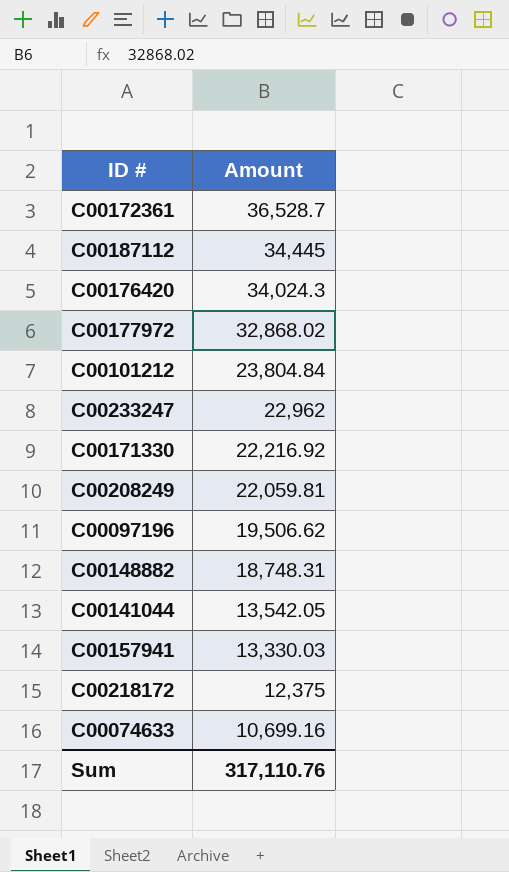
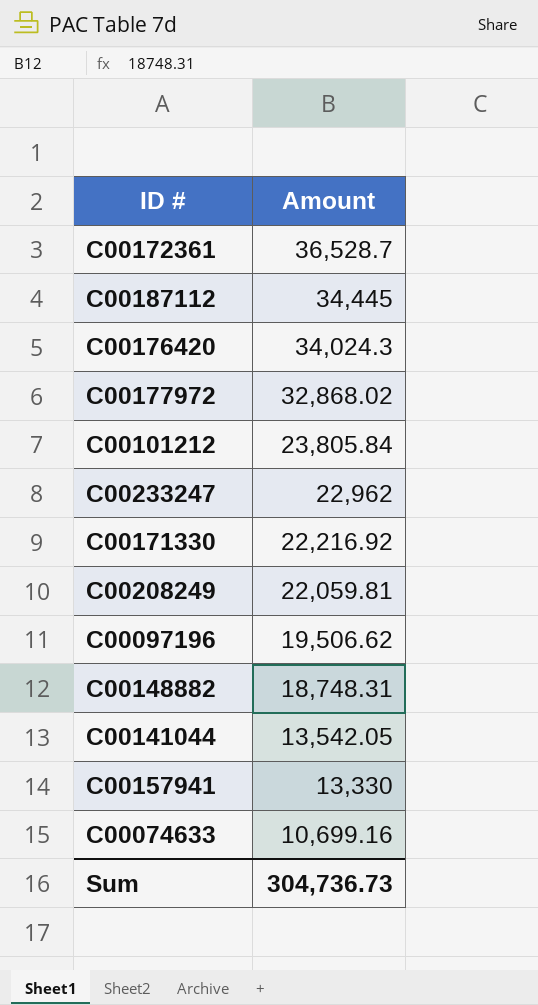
row C00218172: 12,375 -> none
C00101212 | Amount: 23,804.84 -> 23,805.84
C00157941 | Amount: 13,330.03 -> 13,330
Sum | Amount: 317,110.76 -> 304,736.73

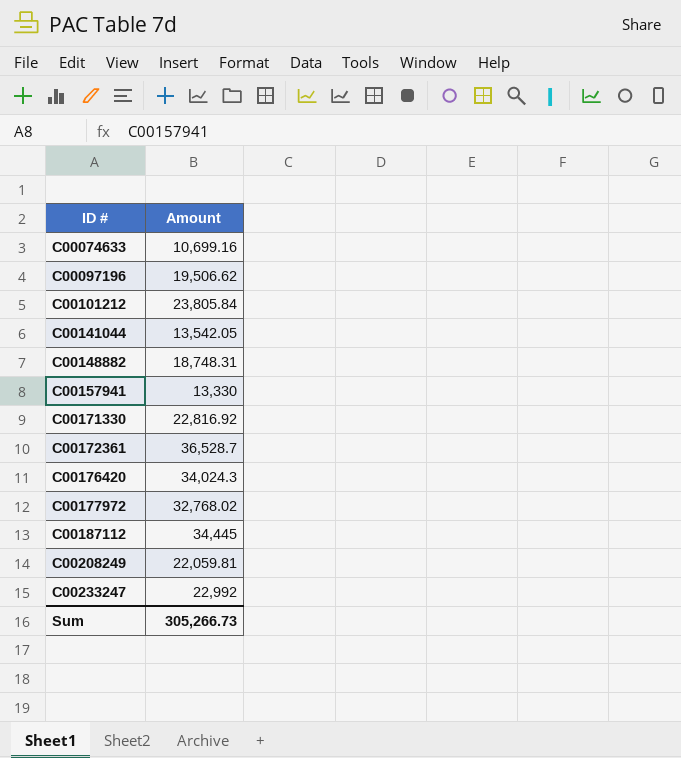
row order: Amount descending -> ID # ascending
C00171330 | Amount: 22,216.92 -> 22,816.92
C00177972 | Amount: 32,868.02 -> 32,768.02
C00233247 | Amount: 22,962 -> 22,992
Sum | Amount: 304,736.73 -> 305,266.73

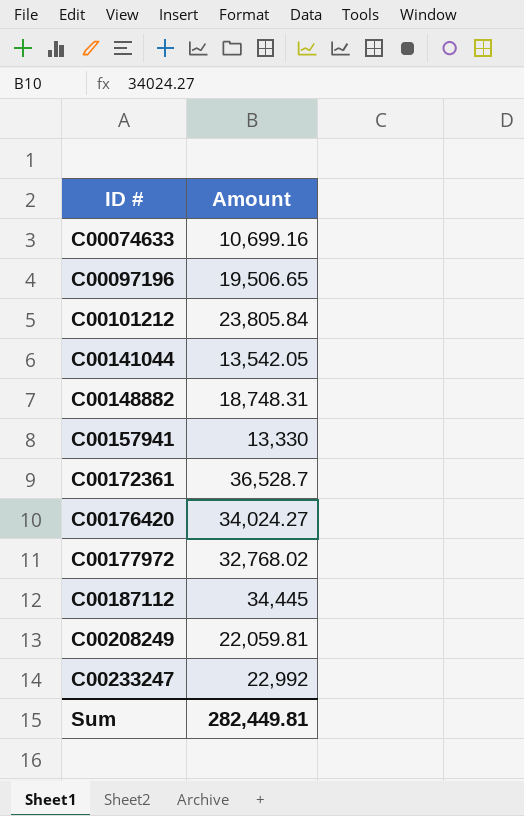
row C00171330: 22,816.92 -> none
C00097196 | Amount: 19,506.62 -> 19,506.65
C00176420 | Amount: 34,024.3 -> 34,024.27
Sum | Amount: 305,266.73 -> 282,449.81

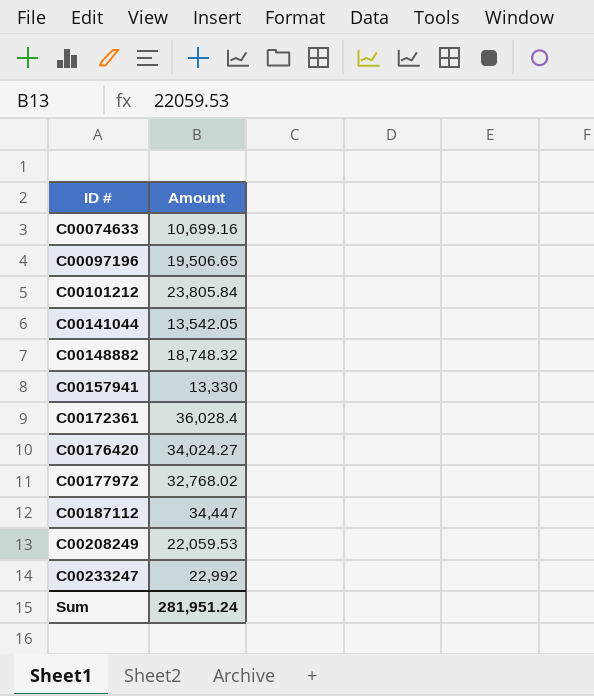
C00148882 | Amount: 18,748.31 -> 18,748.32
C00172361 | Amount: 36,528.7 -> 36,028.4
C00187112 | Amount: 34,445 -> 34,447
C00208249 | Amount: 22,059.81 -> 22,059.53
Sum | Amount: 282,449.81 -> 281,951.24

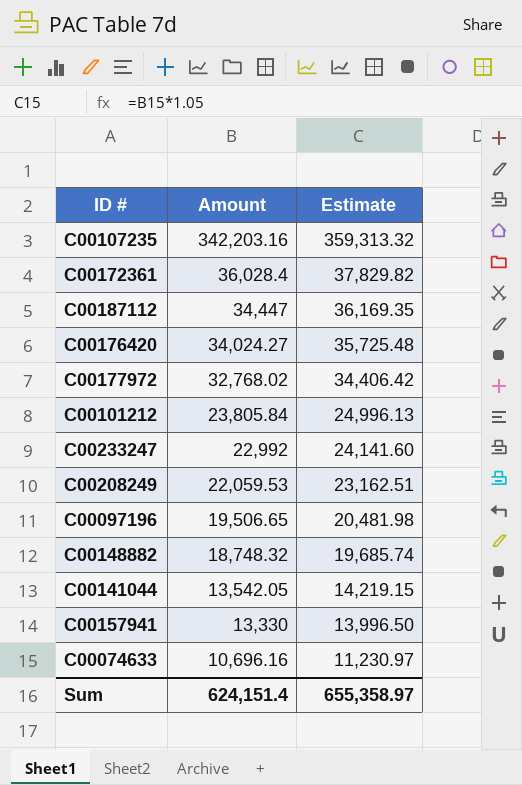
row order: ID # ascending -> Amount descending
column Estimate | formula: none -> [Amount] * 1.05
row C00107235: none -> 342,203.16 | 359,313.32
C00074633 | Amount: 10,699.16 -> 10,696.16
Sum | Amount: 281,951.24 -> 624,151.4

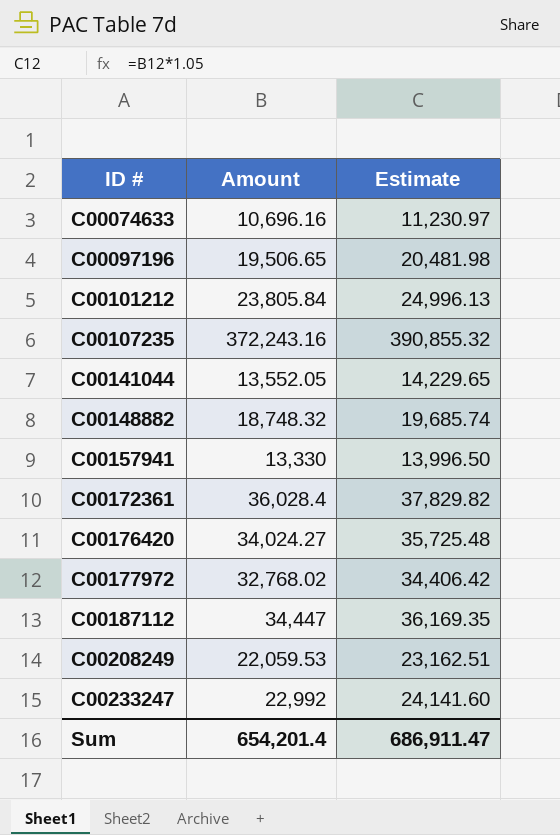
row order: Amount descending -> ID # ascending
C00107235 | Amount: 342,203.16 -> 372,243.16
C00107235 | Estimate: 359,313.32 -> 390,855.32
C00141044 | Amount: 13,542.05 -> 13,552.05
C00141044 | Estimate: 14,219.15 -> 14,229.65
Sum | Amount: 624,151.4 -> 654,201.4
Sum | Estimate: 655,358.97 -> 686,911.47

